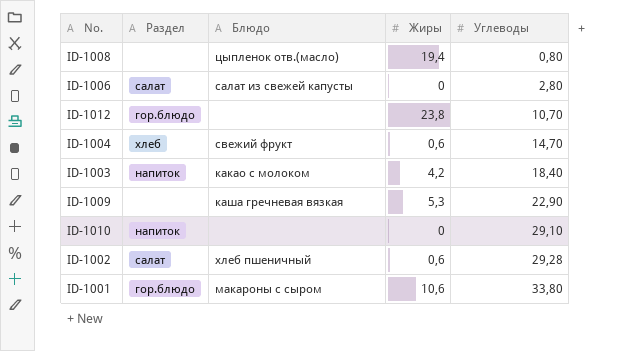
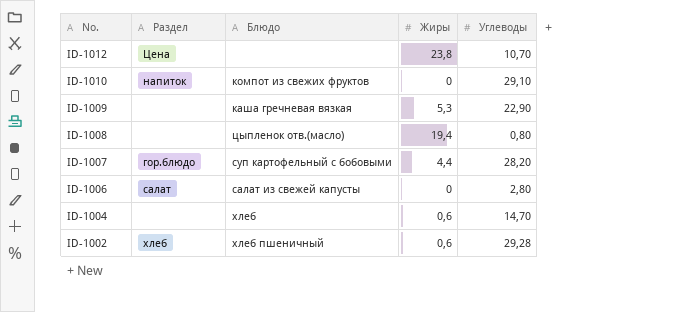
row order: Углеводы ascending -> No. descending
row ID-1003: напиток | какао с молоком | 4,2 | 18,40 -> none
row ID-1001: гор.блюдо | макароны с сыром | 10,6 | 33,80 -> none
ID-1012 | Раздел: гор.блюдо -> Цена
ID-1010 | Блюдо: none -> компот из свежих фруктов
row ID-1007: none -> гор.блюдо | суп картофельный с бобовыми | 4,4 | 28,20
ID-1004 | Раздел: хлеб -> none
ID-1004 | Блюдо: свежий фрукт -> хлеб
ID-1002 | Раздел: салат -> хлеб

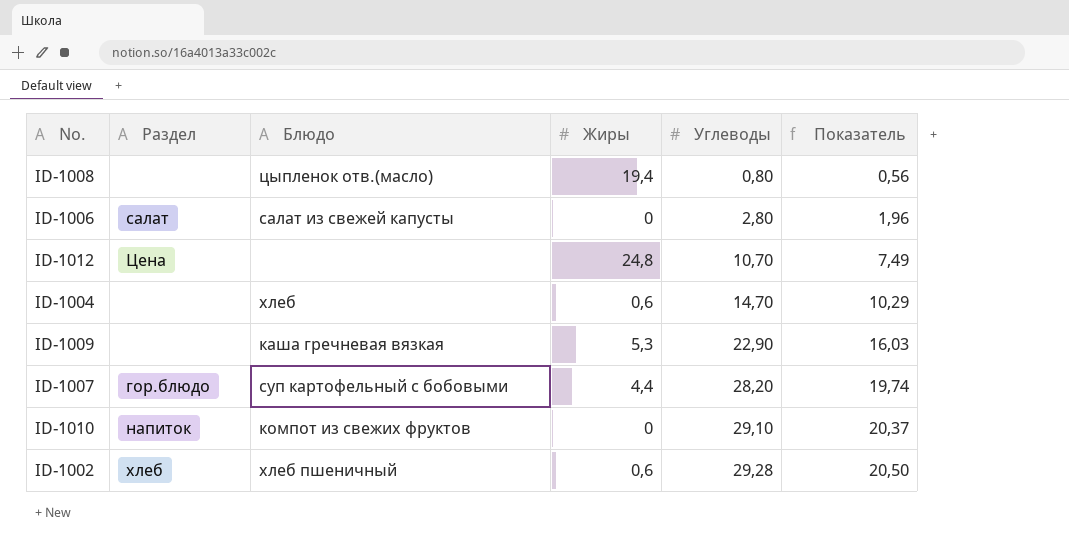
row order: No. descending -> Углеводы ascending
column Показатель | formula: none -> [Углеводы] * 0,7
ID-1012 | Жиры: 23,8 -> 24,8

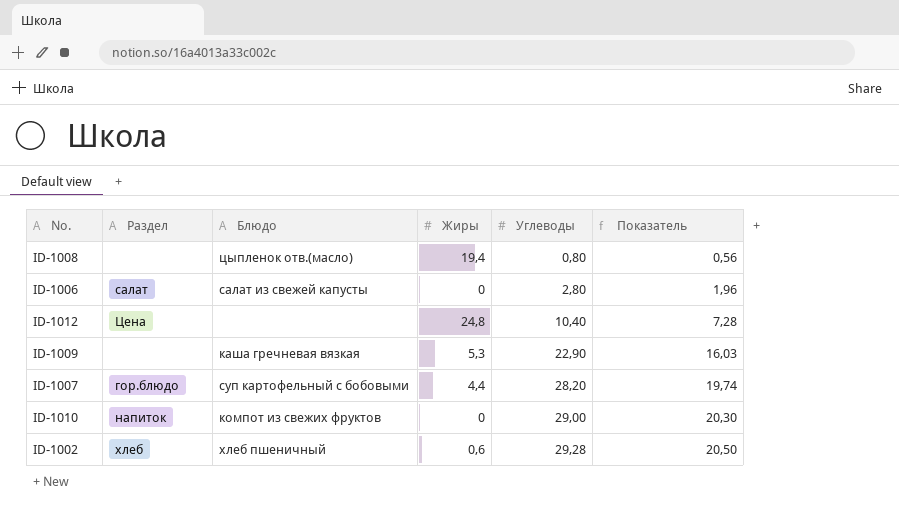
row ID-1004: none | хлеб | 0,6 | 14,70 | 10,29 -> none
ID-1012 | Углеводы: 10,70 -> 10,40
ID-1012 | Показатель: 7,49 -> 7,28
ID-1010 | Углеводы: 29,10 -> 29,00
ID-1010 | Показатель: 20,37 -> 20,30

